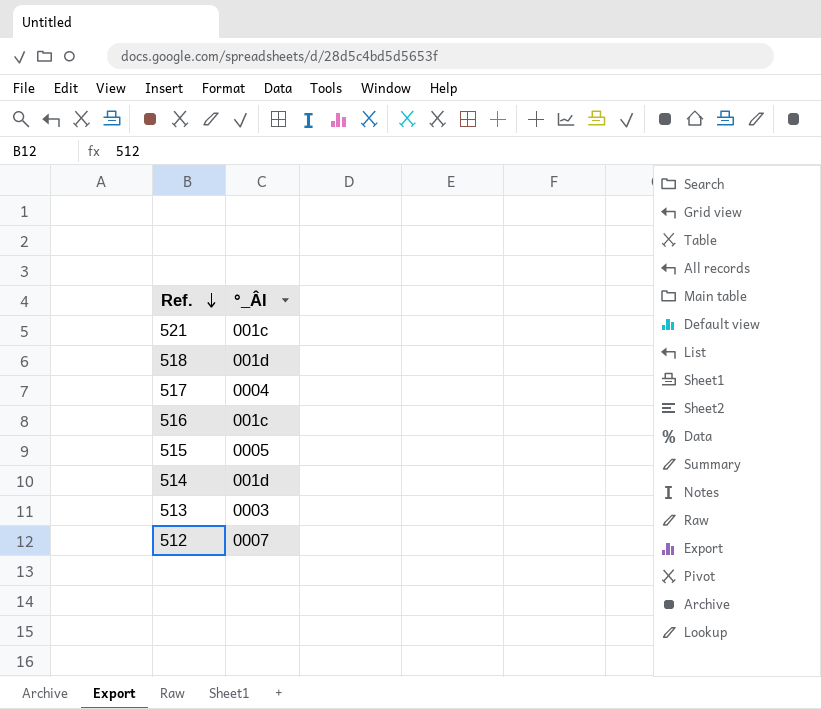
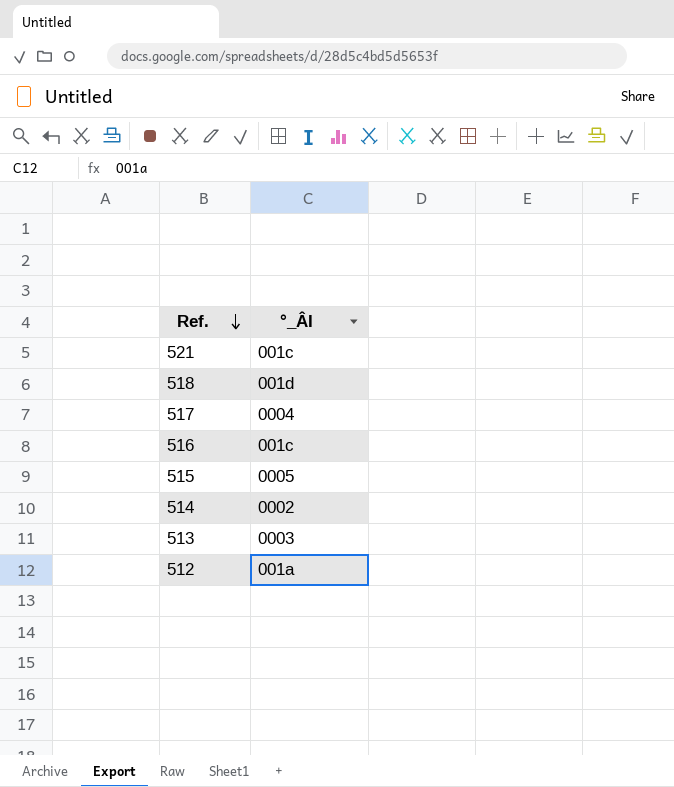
514 | °_ÂI: 001d -> 0002
512 | °_ÂI: 0007 -> 001a

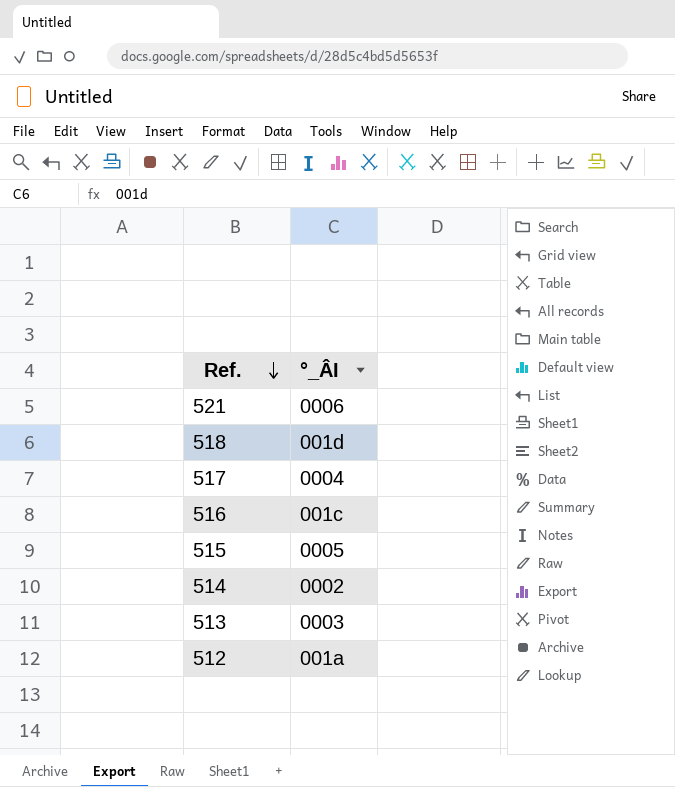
521 | °_ÂI: 001c -> 0006

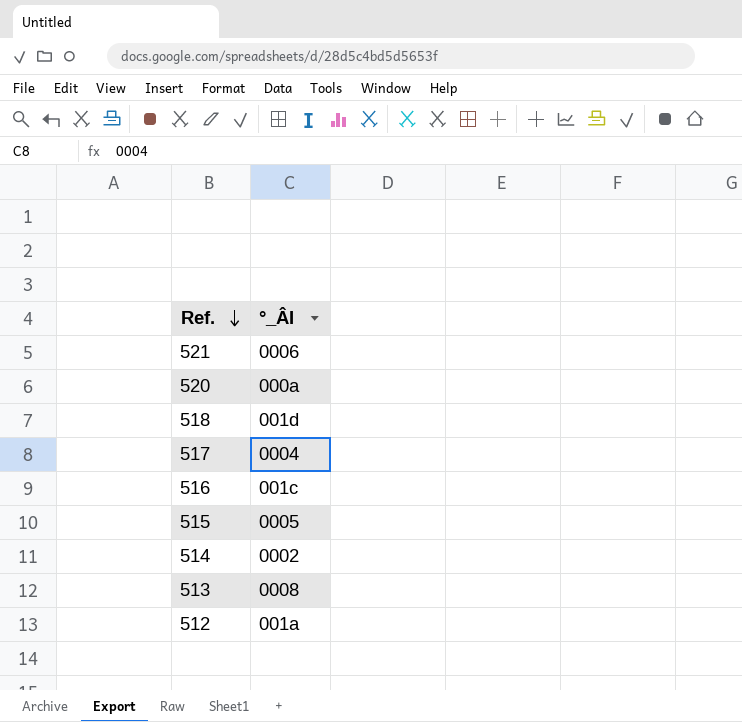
row 520: none -> 000a
513 | °_ÂI: 0003 -> 0008

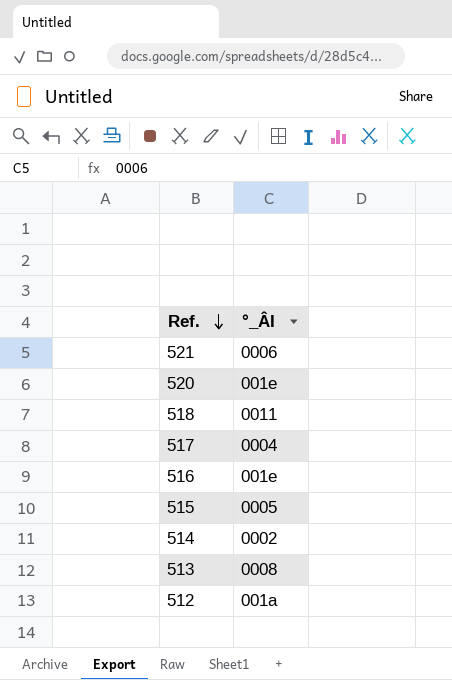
520 | °_ÂI: 000a -> 001e
518 | °_ÂI: 001d -> 0011
516 | °_ÂI: 001c -> 001e

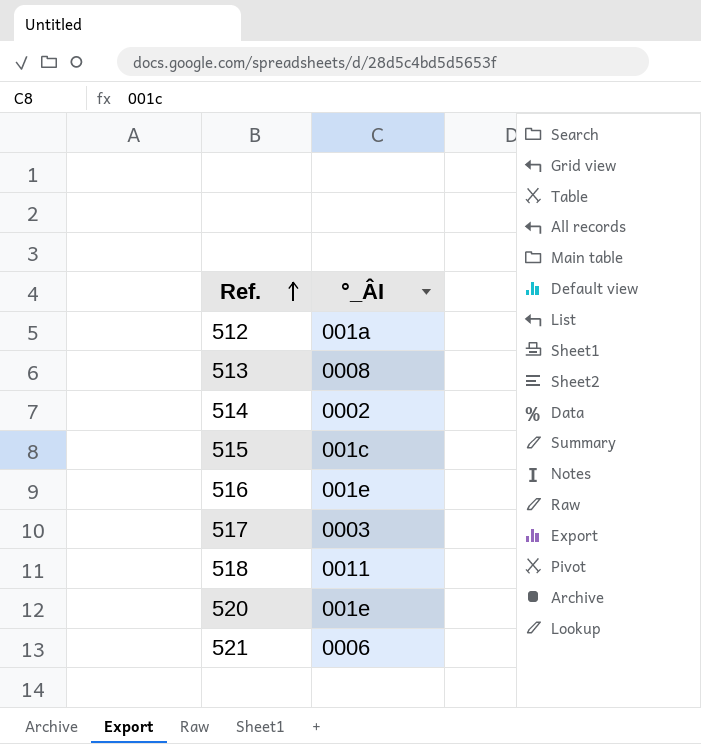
row order: Ref. descending -> Ref. ascending
515 | °_ÂI: 0005 -> 001c
517 | °_ÂI: 0004 -> 0003

